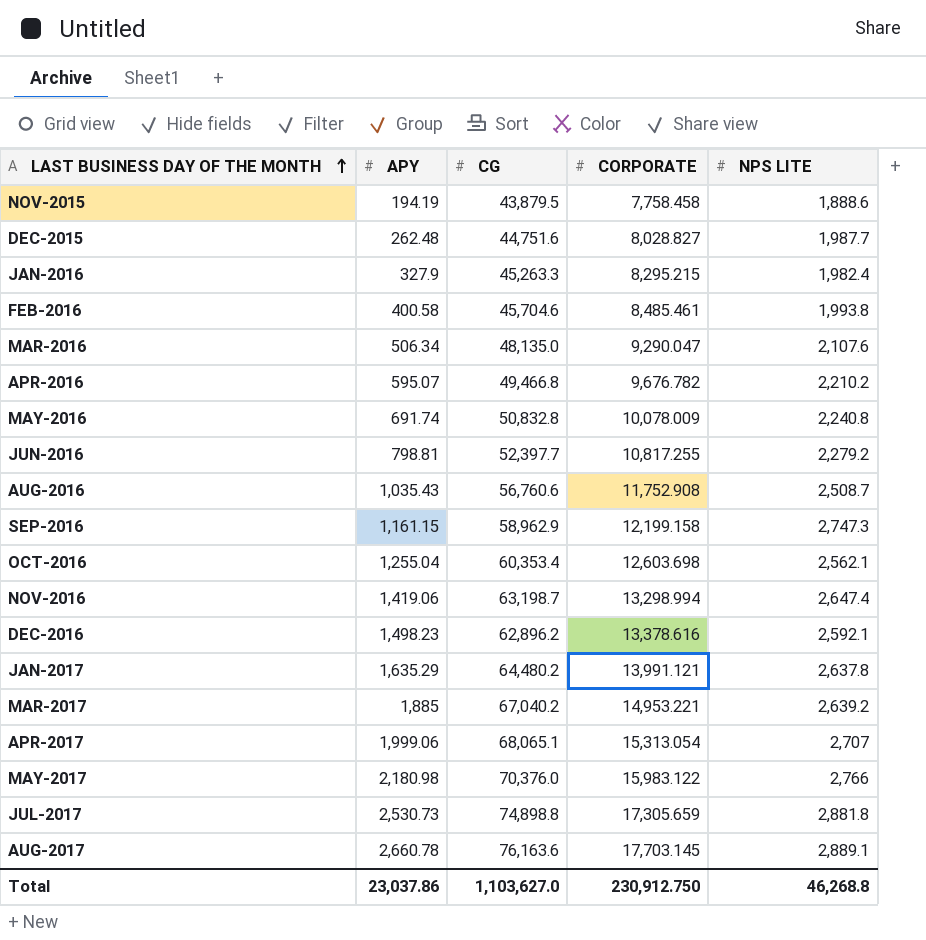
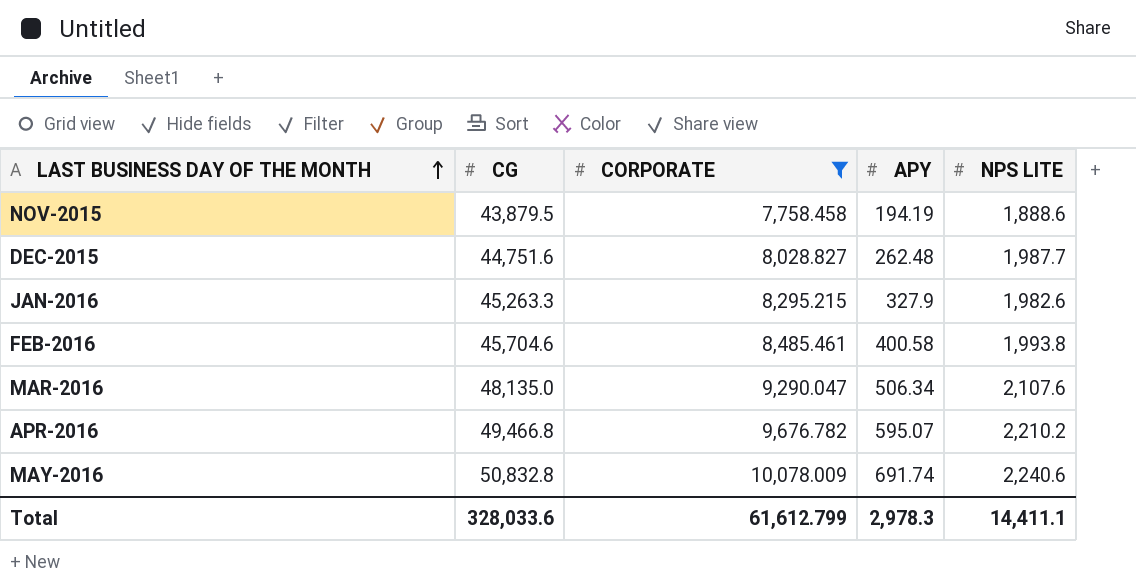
filter: none -> CORPORATE <= 10,078.009
column APY | position: 2 -> 4
JAN-2016 | NPS LITE: 1,982.4 -> 1,982.6
MAY-2016 | NPS LITE: 2,240.8 -> 2,240.6
Total | CG: 1,103,627.0 -> 328,033.6
Total | CORPORATE: 230,912.750 -> 61,612.799
Total | APY: 23,037.86 -> 2,978.3
Total | NPS LITE: 46,268.8 -> 14,411.1

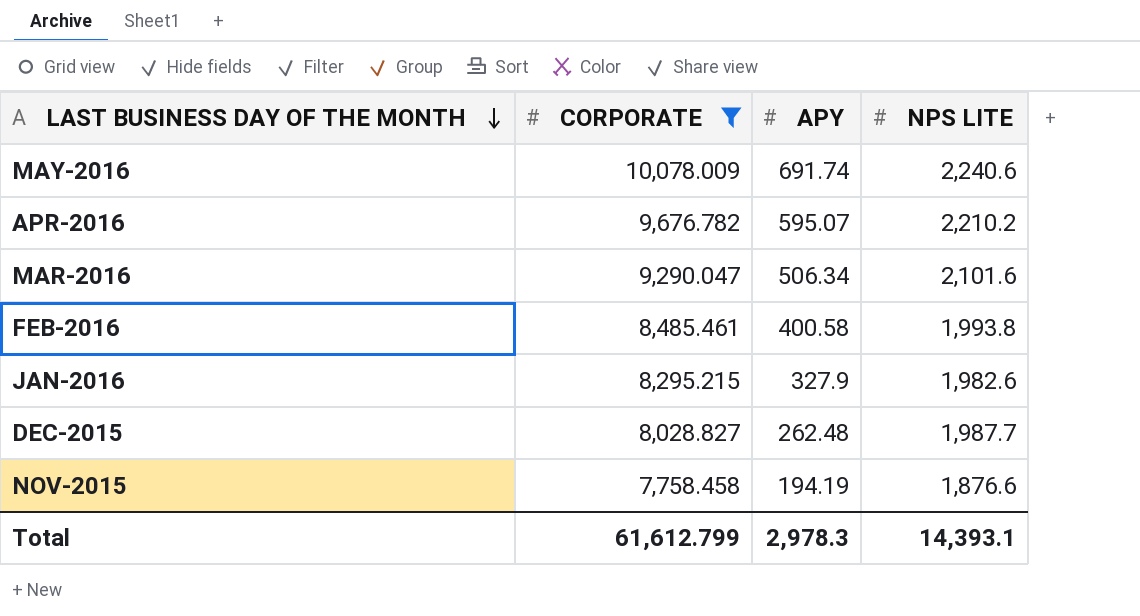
row order: LAST BUSINESS DAY OF THE MONTH ascending -> LAST BUSINESS DAY OF THE MONTH descending
column CG | position: 2 -> none
MAR-2016 | NPS LITE: 2,107.6 -> 2,101.6
NOV-2015 | NPS LITE: 1,888.6 -> 1,876.6
Total | NPS LITE: 14,411.1 -> 14,393.1

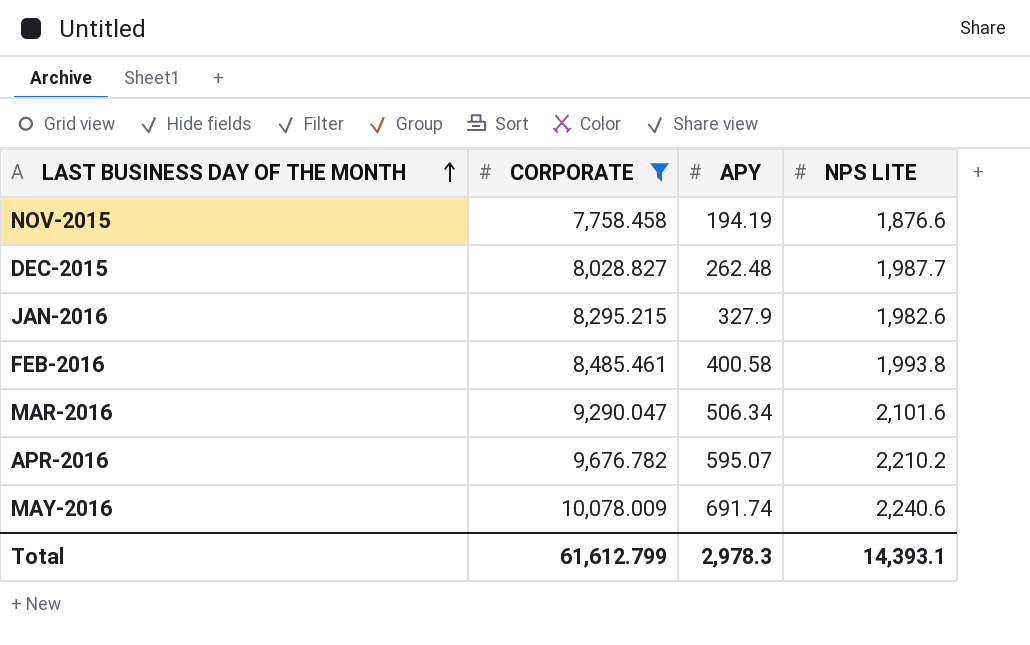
row order: LAST BUSINESS DAY OF THE MONTH descending -> LAST BUSINESS DAY OF THE MONTH ascending

